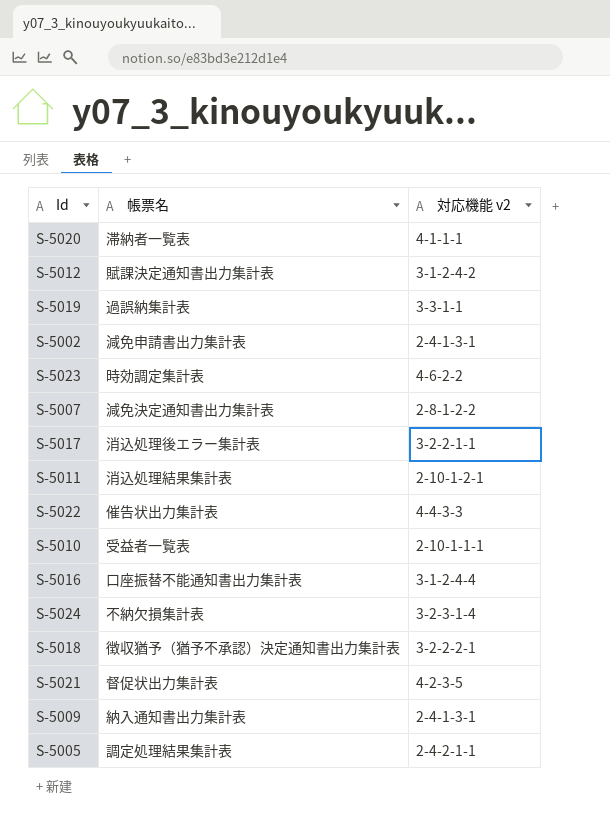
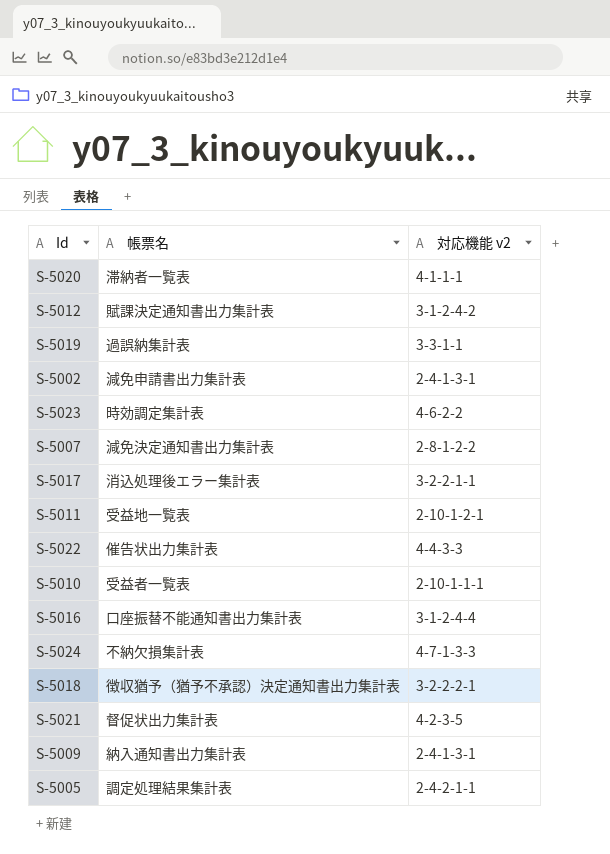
S-5011 | 帳票名: 消込処理結果集計表 -> 受益地一覧表
S-5024 | 対応機能 v2: 3-2-3-1-4 -> 4-7-1-3-3

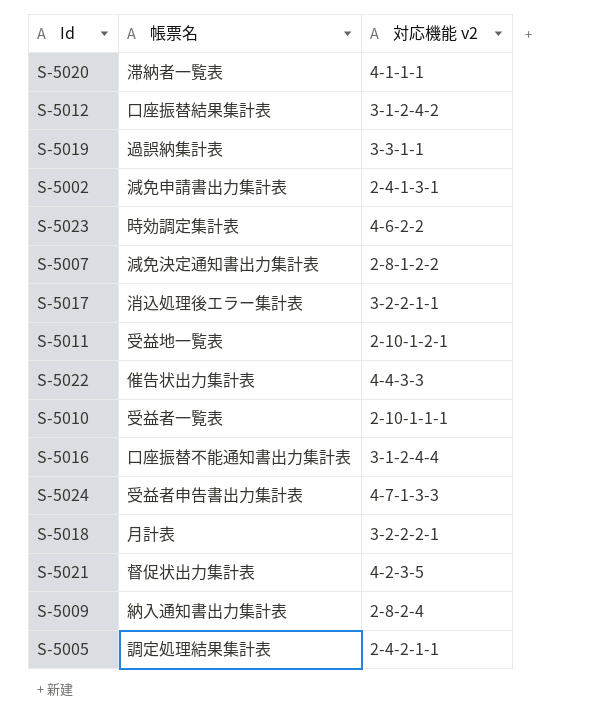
S-5012 | 帳票名: 賦課決定通知書出力集計表 -> 口座振替結果集計表
S-5024 | 帳票名: 不納欠損集計表 -> 受益者申告書出力集計表
S-5018 | 帳票名: 徴収猶予（猶予不承認）決定通知書出力集計表 -> 月計表
S-5009 | 対応機能 v2: 2-4-1-3-1 -> 2-8-2-4

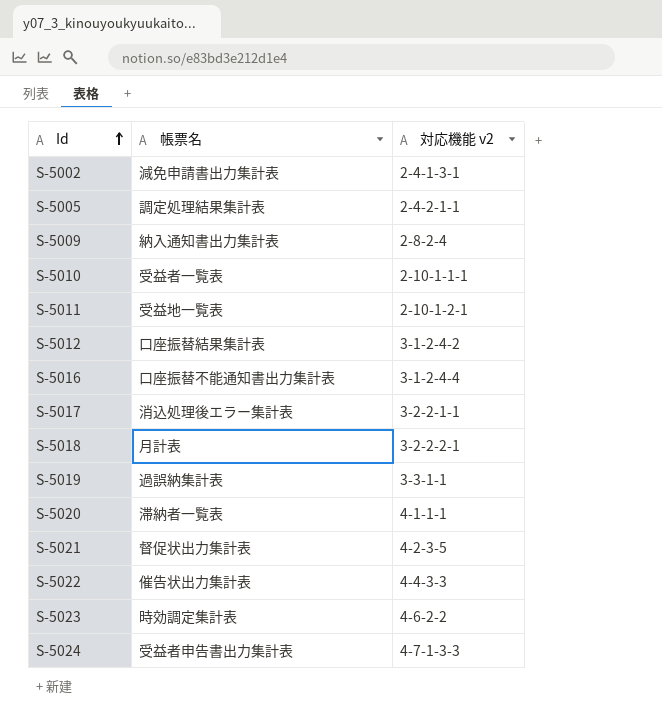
row order: none -> Id ascending
row S-5007: 減免決定通知書出力集計表 | 2-8-1-2-2 -> none

